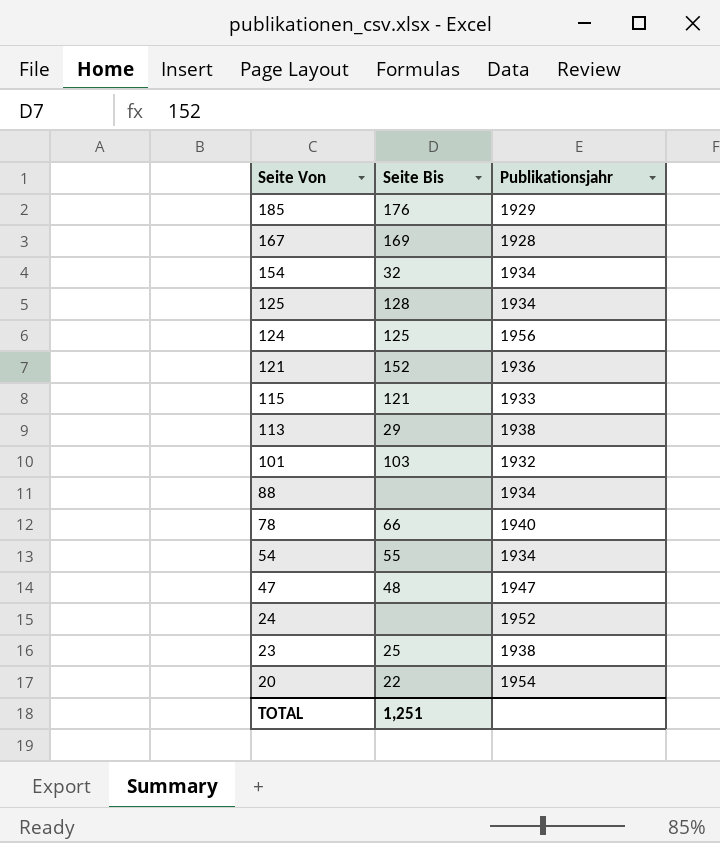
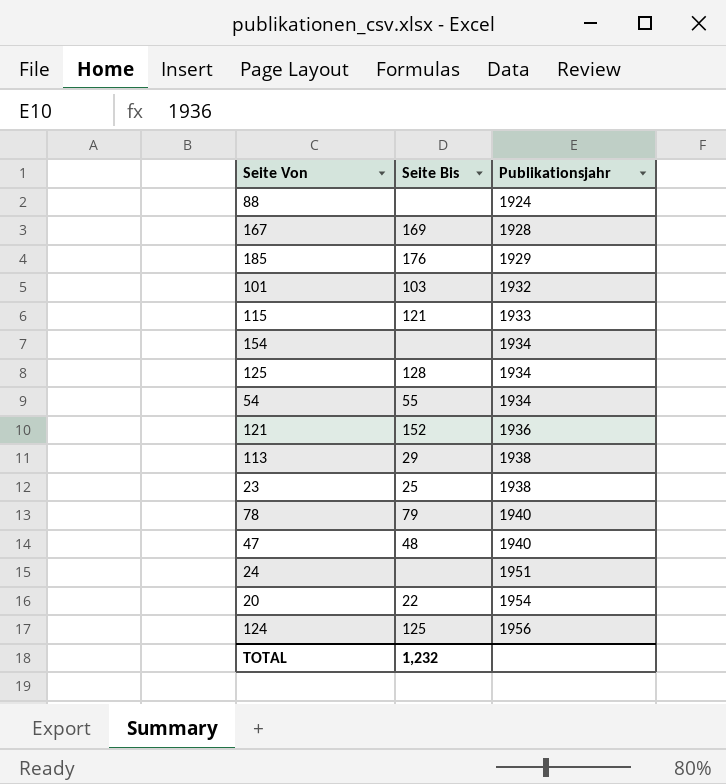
row order: Seite Von descending -> Publikationsjahr ascending
88 | Publikationsjahr: 1934 -> 1924
154 | Seite Bis: 32 -> none
78 | Seite Bis: 66 -> 79
47 | Publikationsjahr: 1947 -> 1940
24 | Publikationsjahr: 1952 -> 1951
TOTAL | Seite Bis: 1,251 -> 1,232

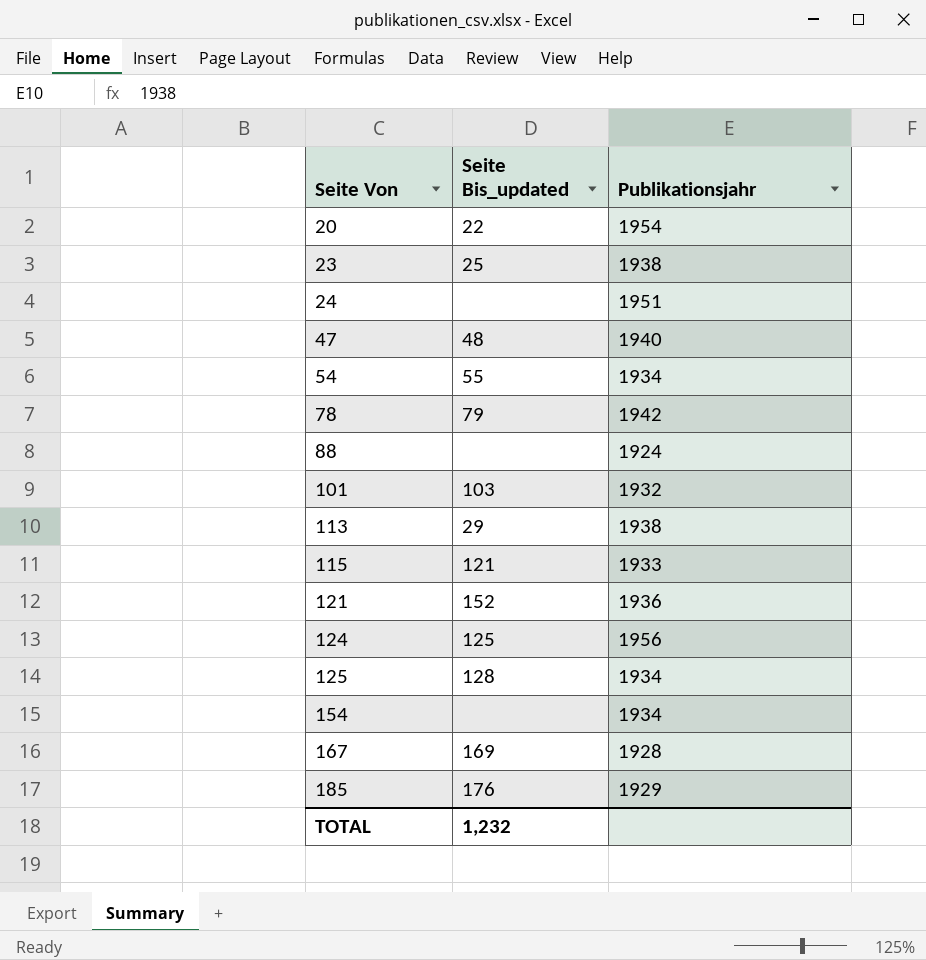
row order: Publikationsjahr ascending -> Seite Von ascending
column name: Seite Bis -> Seite Bis_updated
78 | Publikationsjahr: 1940 -> 1942

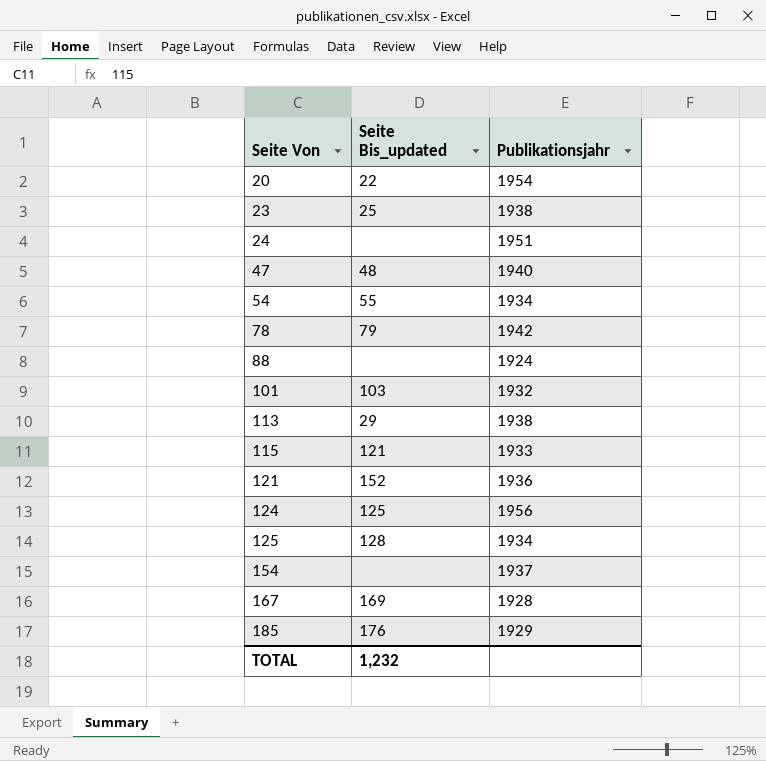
154 | Publikationsjahr: 1934 -> 1937

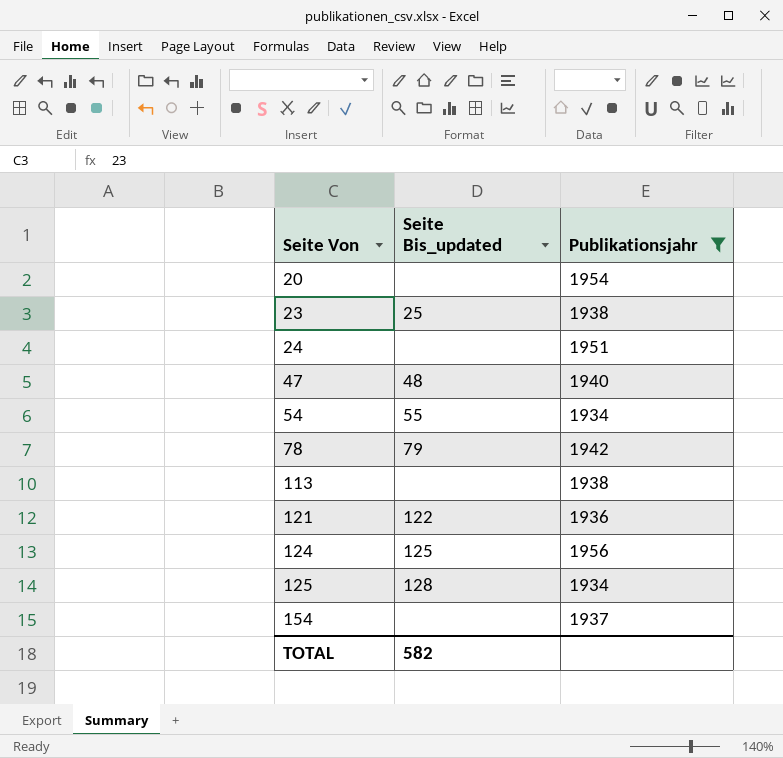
filter: none -> Publikationsjahr >= 1934
20 | Seite Bis_updated: 22 -> none
113 | Seite Bis_updated: 29 -> none
121 | Seite Bis_updated: 152 -> 122
TOTAL | Seite Bis_updated: 1,232 -> 582

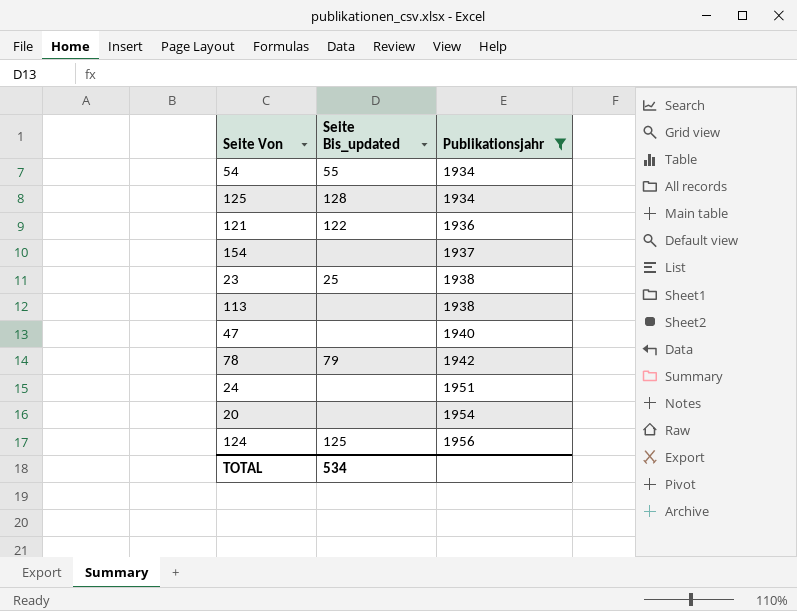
row order: Seite Von ascending -> Publikationsjahr ascending
47 | Seite Bis_updated: 48 -> none
TOTAL | Seite Bis_updated: 582 -> 534

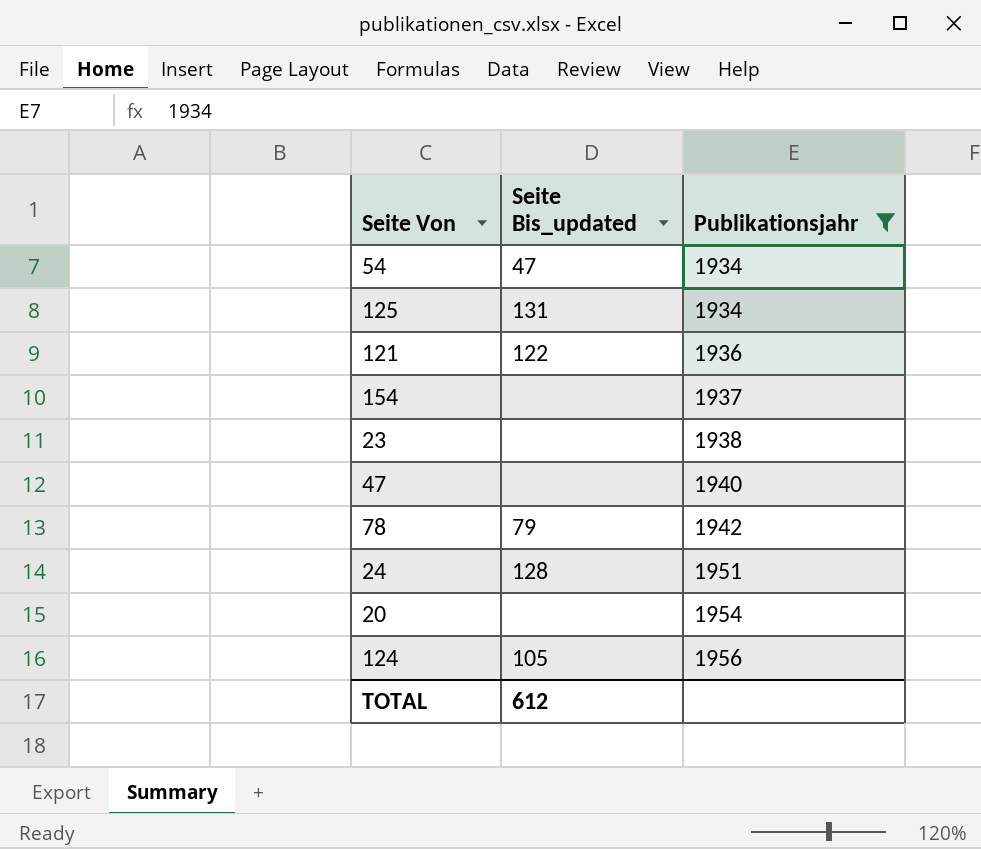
row 113: none | 1938 -> none
54 | Seite Bis_updated: 55 -> 47
125 | Seite Bis_updated: 128 -> 131
23 | Seite Bis_updated: 25 -> none
24 | Seite Bis_updated: none -> 128
124 | Seite Bis_updated: 125 -> 105
TOTAL | Seite Bis_updated: 534 -> 612

